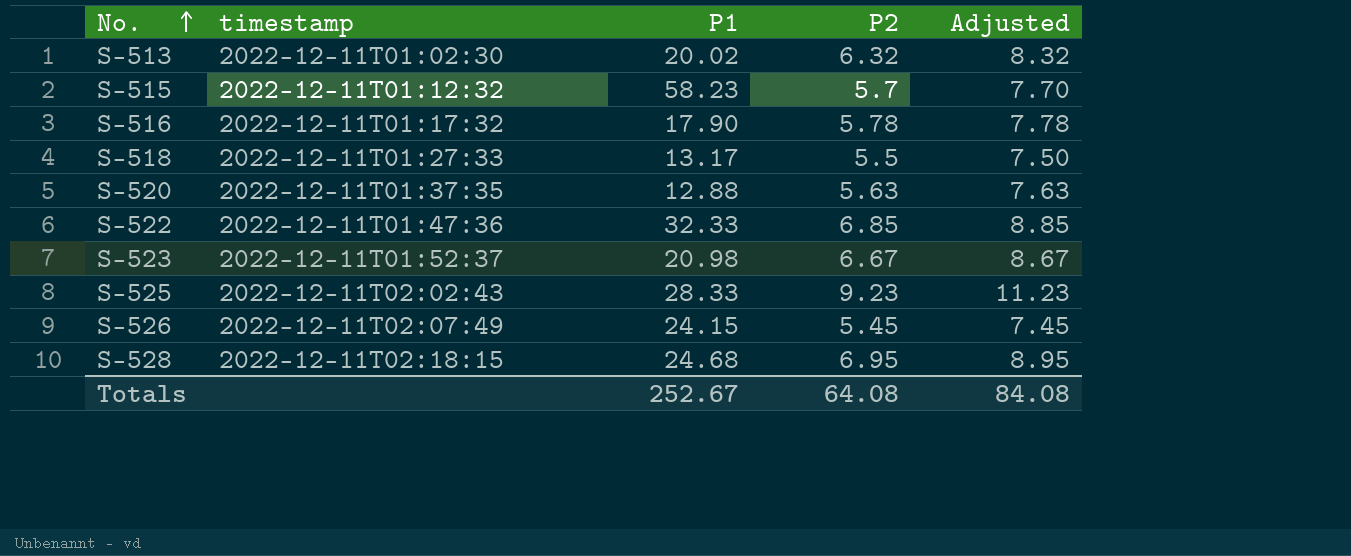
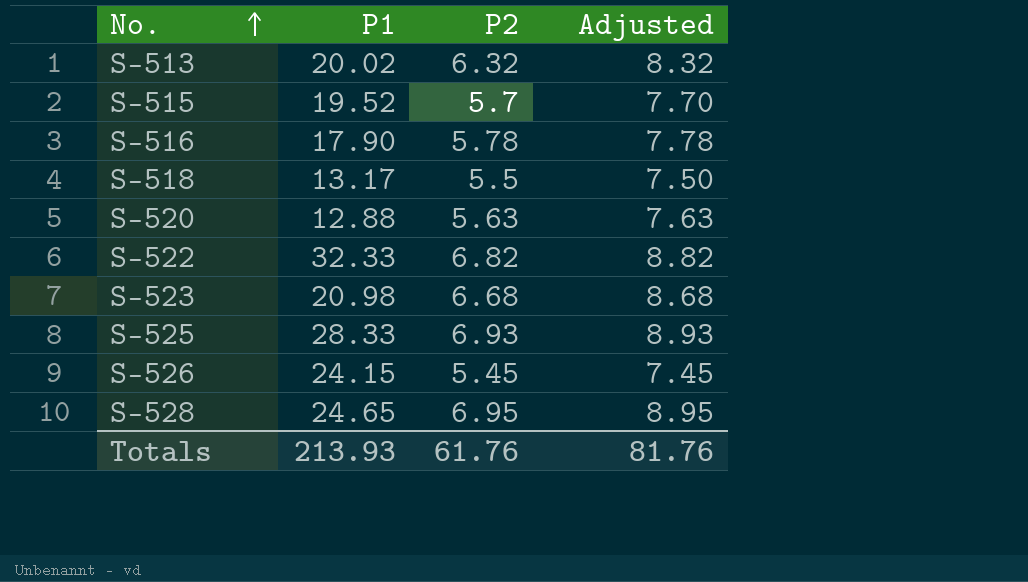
column timestamp | position: 2 -> none
S-515 | P1: 58.23 -> 19.52
S-522 | P2: 6.85 -> 6.82
S-522 | Adjusted: 8.85 -> 8.82
S-523 | P2: 6.67 -> 6.68
S-523 | Adjusted: 8.67 -> 8.68
S-525 | P2: 9.23 -> 6.93
S-525 | Adjusted: 11.23 -> 8.93
S-528 | P1: 24.68 -> 24.65
Totals | P1: 252.67 -> 213.93
Totals | P2: 64.08 -> 61.76
Totals | Adjusted: 84.08 -> 81.76

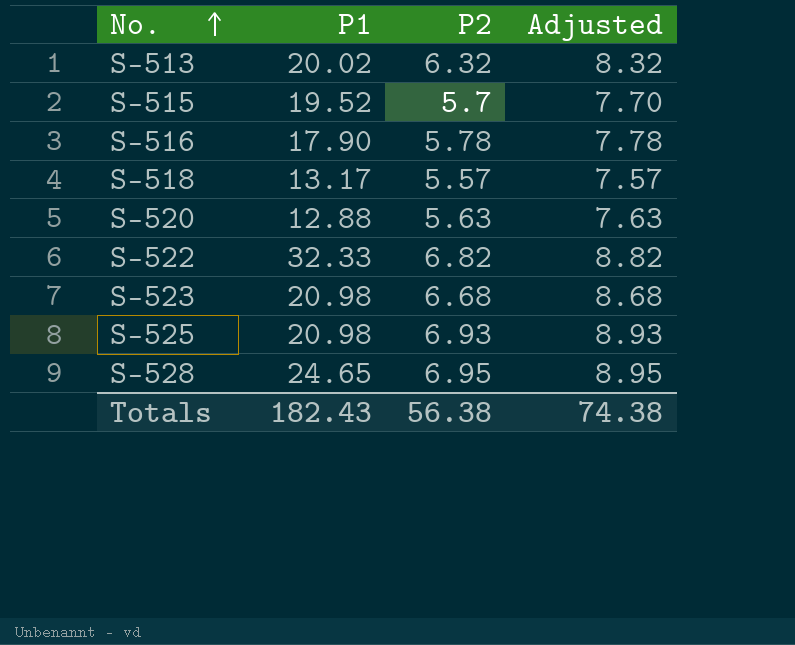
row S-526: 24.15 | 5.45 | 7.45 -> none
S-518 | P2: 5.5 -> 5.57
S-518 | Adjusted: 7.50 -> 7.57
S-525 | P1: 28.33 -> 20.98
Totals | P1: 213.93 -> 182.43
Totals | P2: 61.76 -> 56.38
Totals | Adjusted: 81.76 -> 74.38

